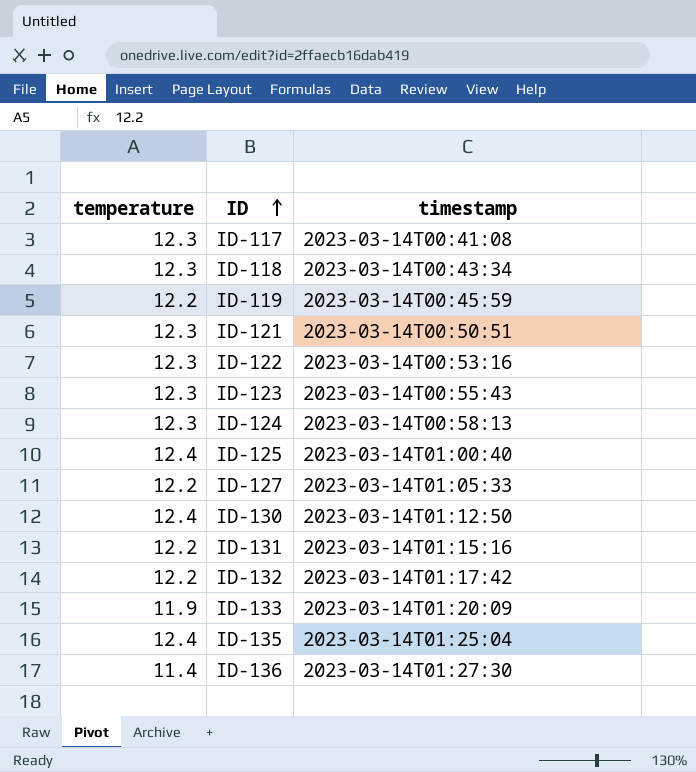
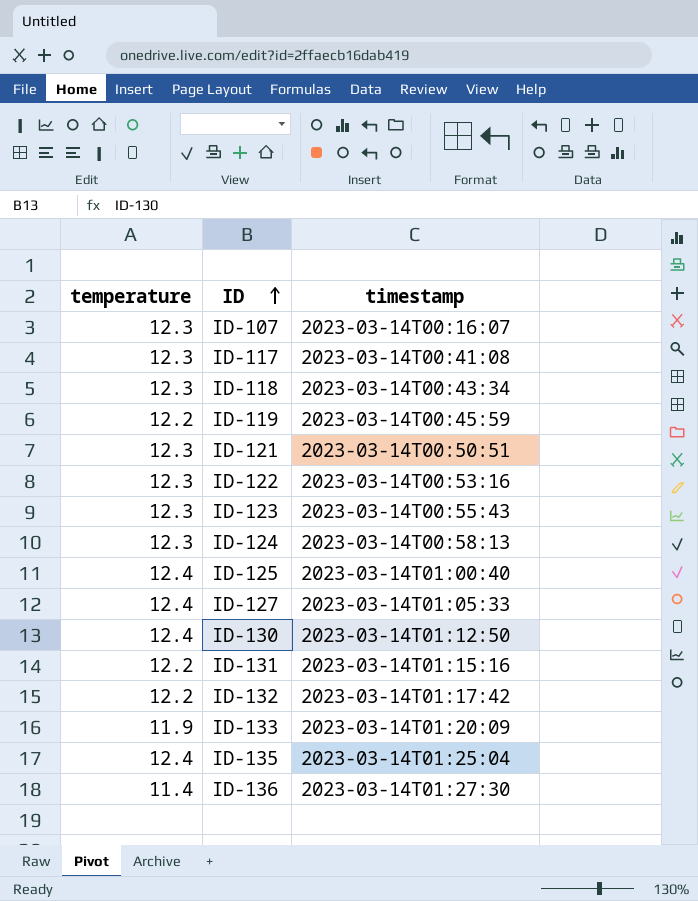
row ID-107: none -> 12.3 | 2023-03-14T00:16:07
ID-127 | temperature: 12.2 -> 12.4

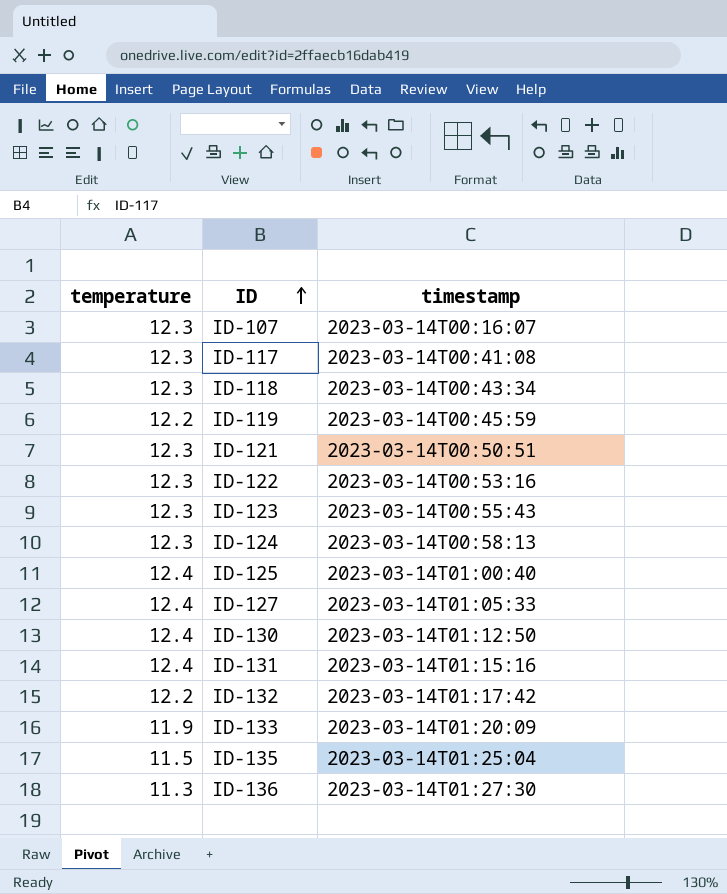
ID-131 | temperature: 12.2 -> 12.4
ID-135 | temperature: 12.4 -> 11.5
ID-136 | temperature: 11.4 -> 11.3

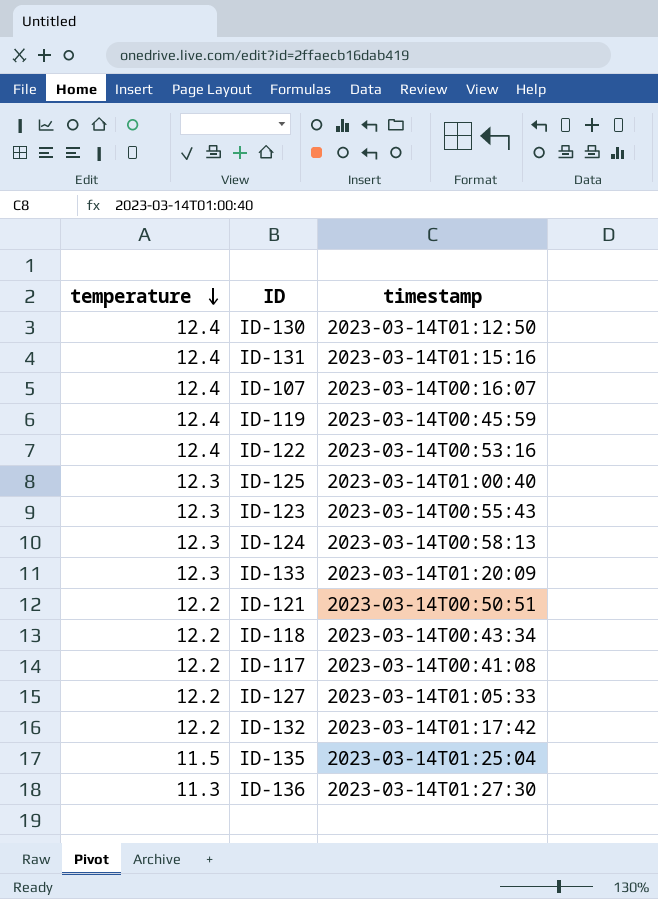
row order: ID ascending -> temperature descending
ID-107 | temperature: 12.3 -> 12.4
ID-119 | temperature: 12.2 -> 12.4
ID-122 | temperature: 12.3 -> 12.4
ID-125 | temperature: 12.4 -> 12.3
ID-133 | temperature: 11.9 -> 12.3
ID-121 | temperature: 12.3 -> 12.2
ID-118 | temperature: 12.3 -> 12.2
ID-117 | temperature: 12.3 -> 12.2
ID-127 | temperature: 12.4 -> 12.2

